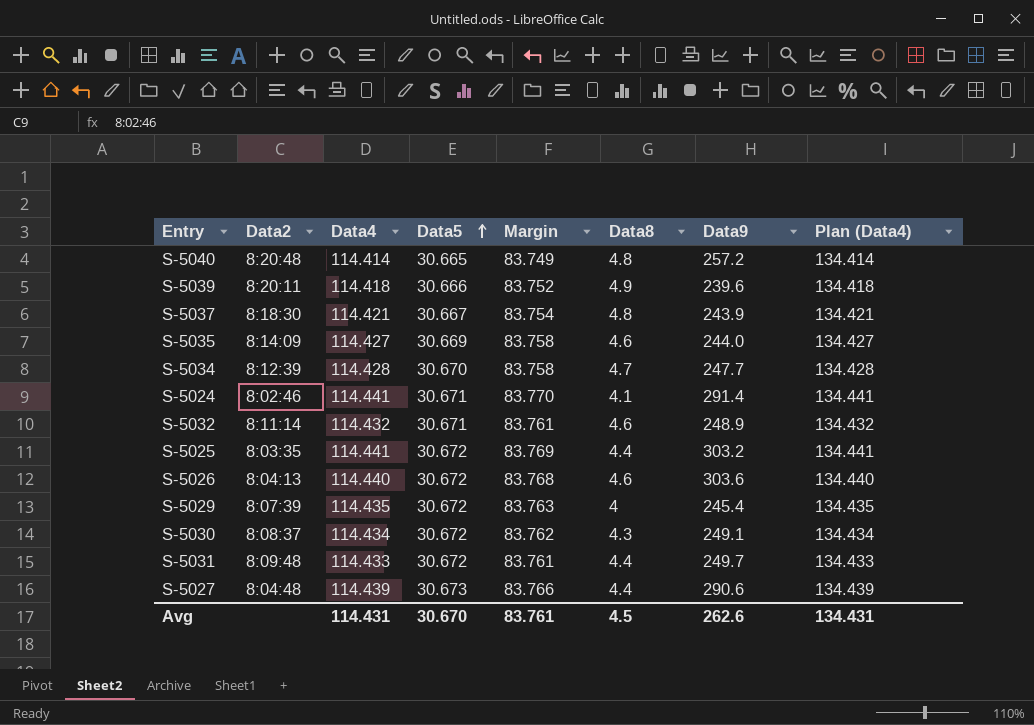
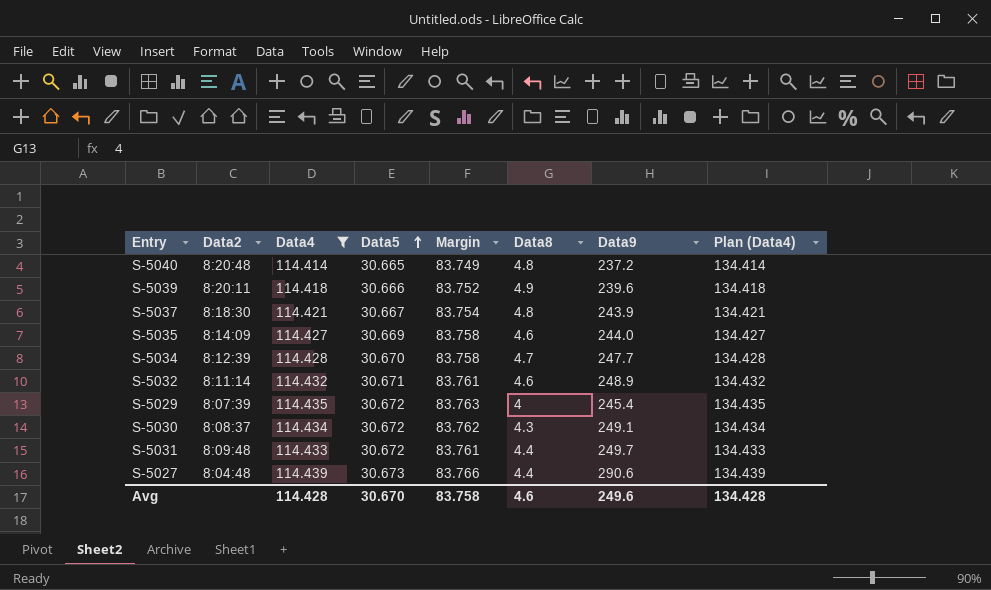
filter: none -> Data4 <= 114.439
S-5040 | Data9: 257.2 -> 237.2
Avg | Data4: 114.431 -> 114.428
Avg | Margin: 83.761 -> 83.758
Avg | Data8: 4.5 -> 4.6
Avg | Data9: 262.6 -> 249.6
Avg | Plan (Data4): 134.431 -> 134.428

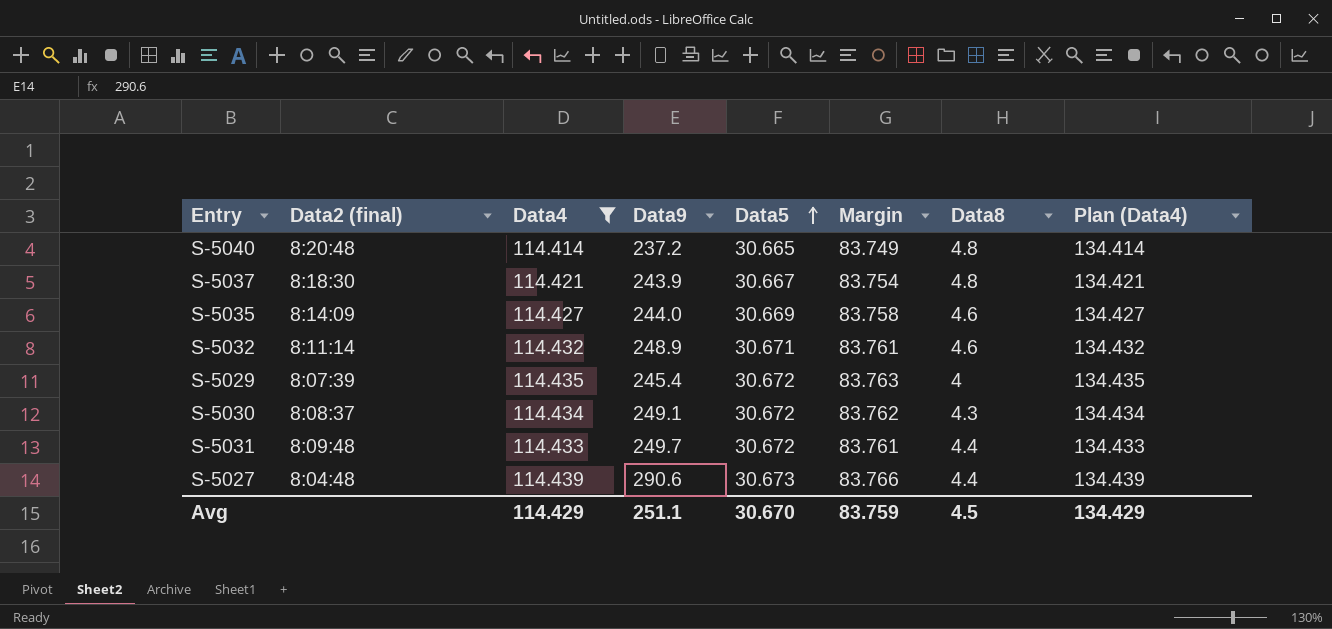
column name: Data2 -> Data2 (final)
column Data9 | position: 7 -> 4
row S-5039: 8:20:11 | 114.418 | 30.666 | 83.752 | 4.9 | 239.6 | 134.418 -> none
row S-5034: 8:12:39 | 114.428 | 30.670 | 83.758 | 4.7 | 247.7 | 134.428 -> none
Avg | Data4: 114.428 -> 114.429
Avg | Data9: 249.6 -> 251.1
Avg | Margin: 83.758 -> 83.759
Avg | Data8: 4.6 -> 4.5
Avg | Plan (Data4): 134.428 -> 134.429

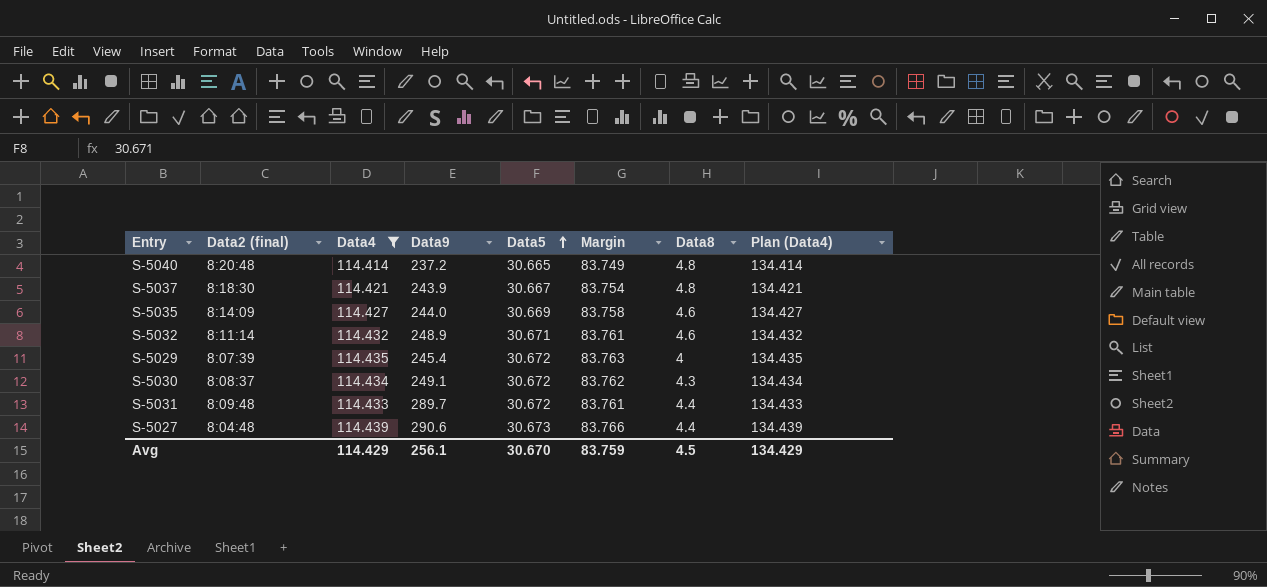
S-5031 | Data9: 249.7 -> 289.7
Avg | Data9: 251.1 -> 256.1

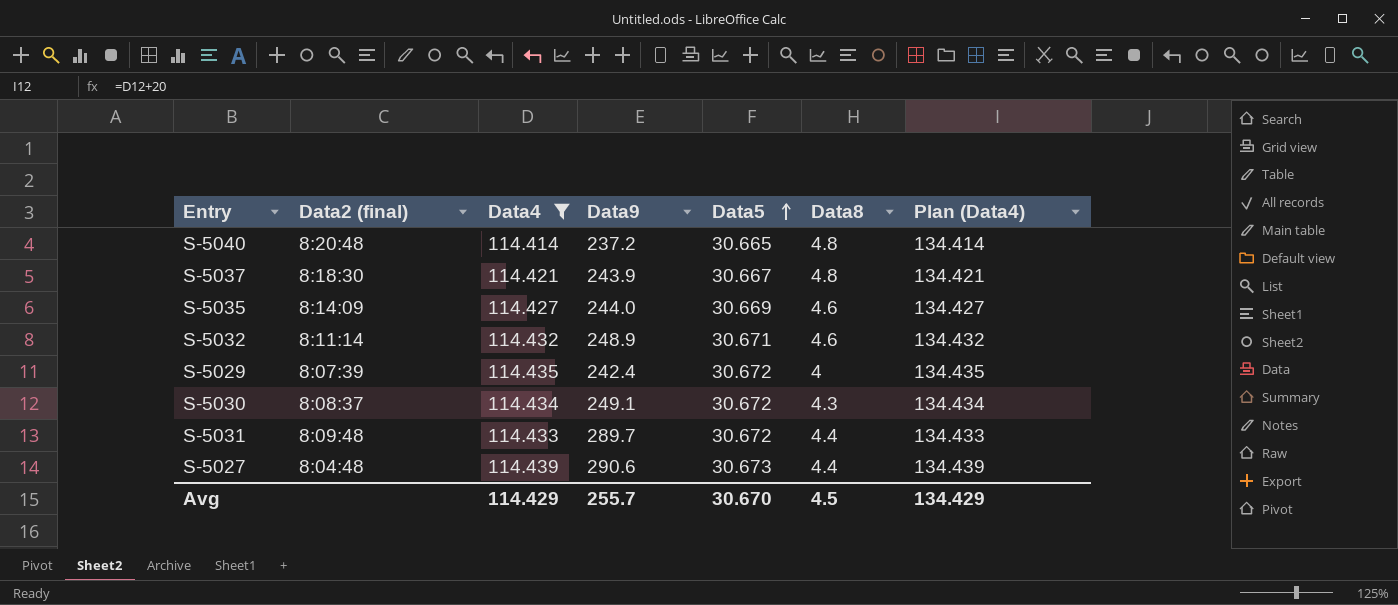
column Margin | formula: [Data4] - [Data5] -> none
S-5029 | Data9: 245.4 -> 242.4
Avg | Data9: 256.1 -> 255.7

